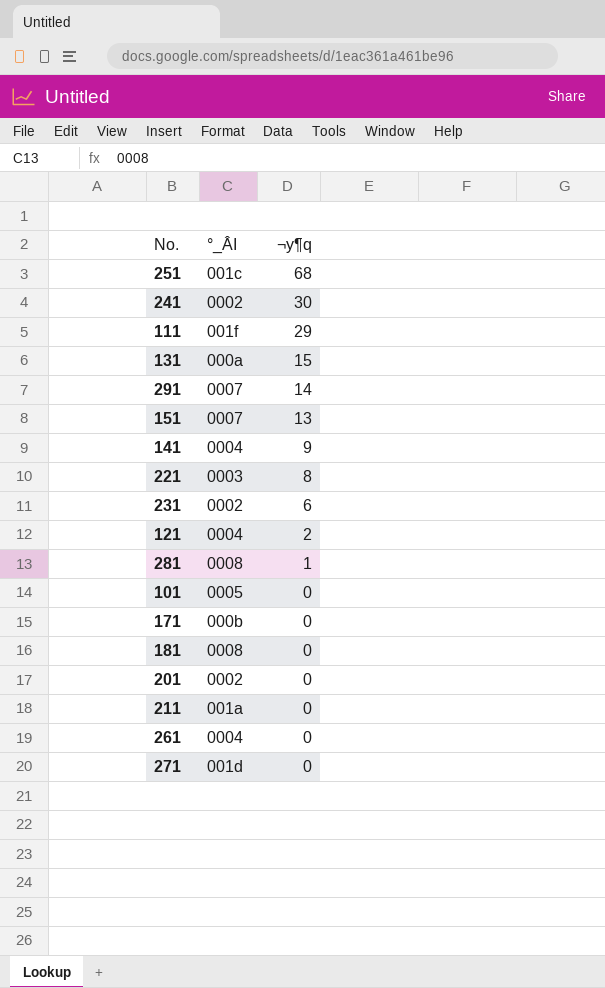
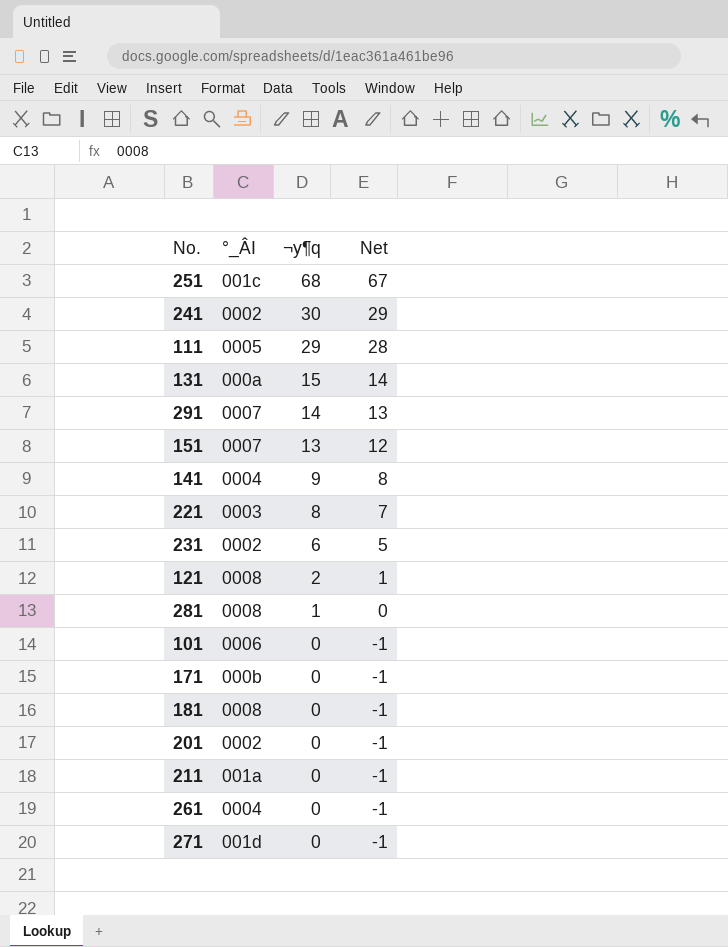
column Net | formula: none -> [¬y¶q] - 1
111 | °_ÂI: 001f -> 0005
121 | °_ÂI: 0004 -> 0008
101 | °_ÂI: 0005 -> 0006

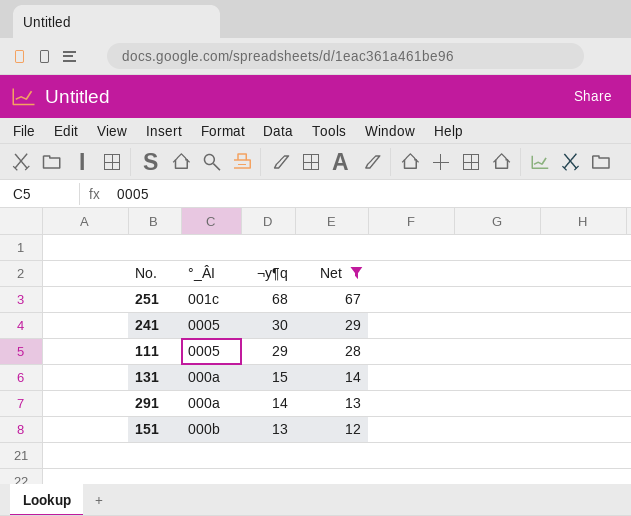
filter: none -> Net >= 12
241 | °_ÂI: 0002 -> 0005
291 | °_ÂI: 0007 -> 000a
151 | °_ÂI: 0007 -> 000b

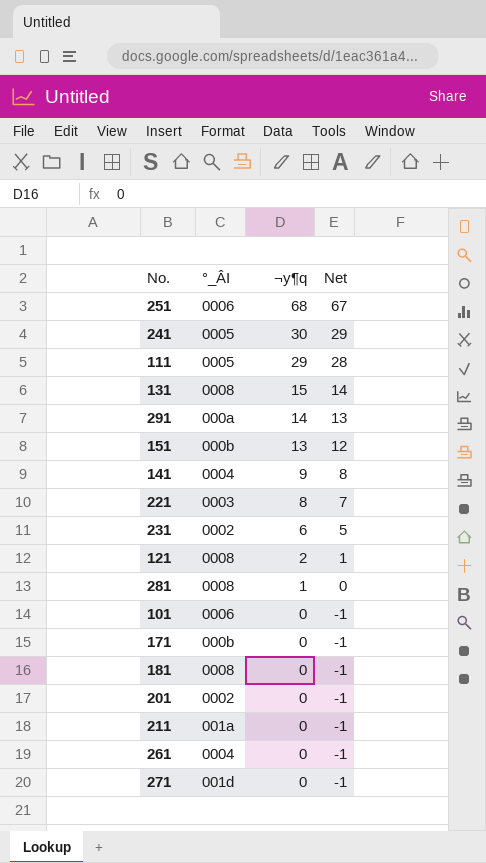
filter: Net >= 12 -> none
251 | °_ÂI: 001c -> 0006
131 | °_ÂI: 000a -> 0008

